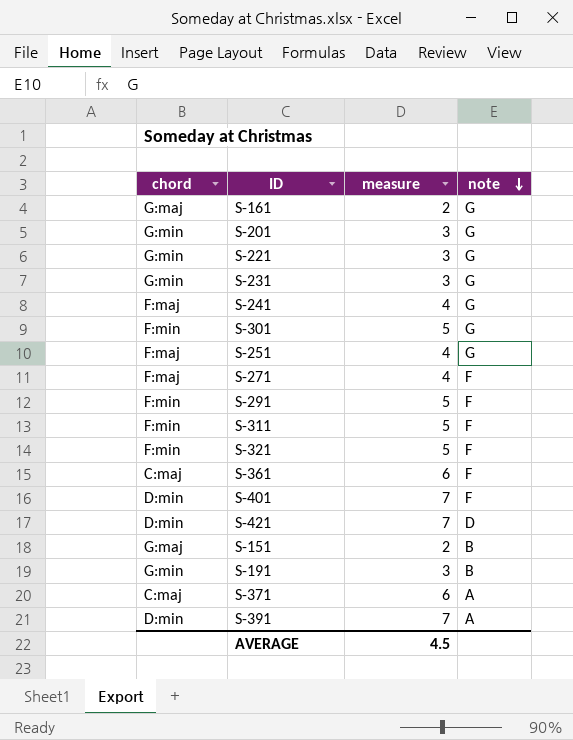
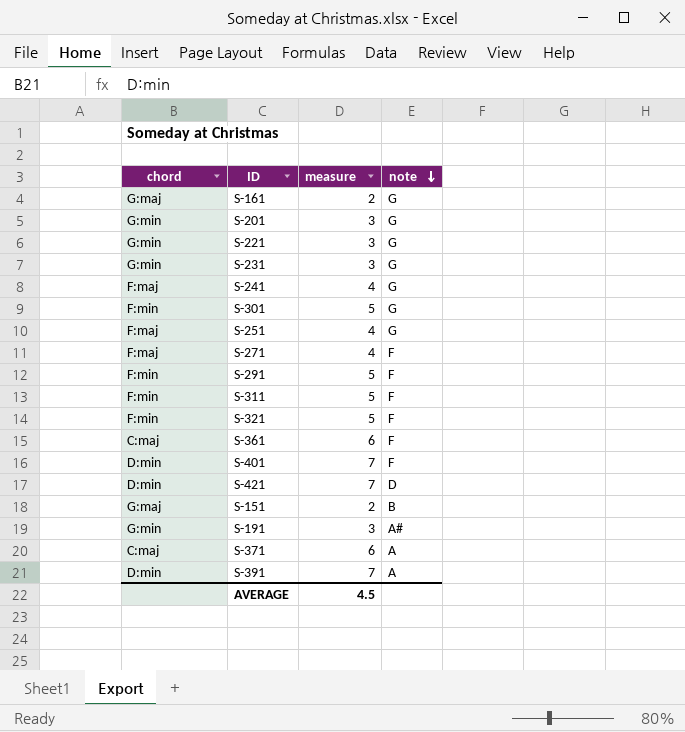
S-191 | note: B -> A#

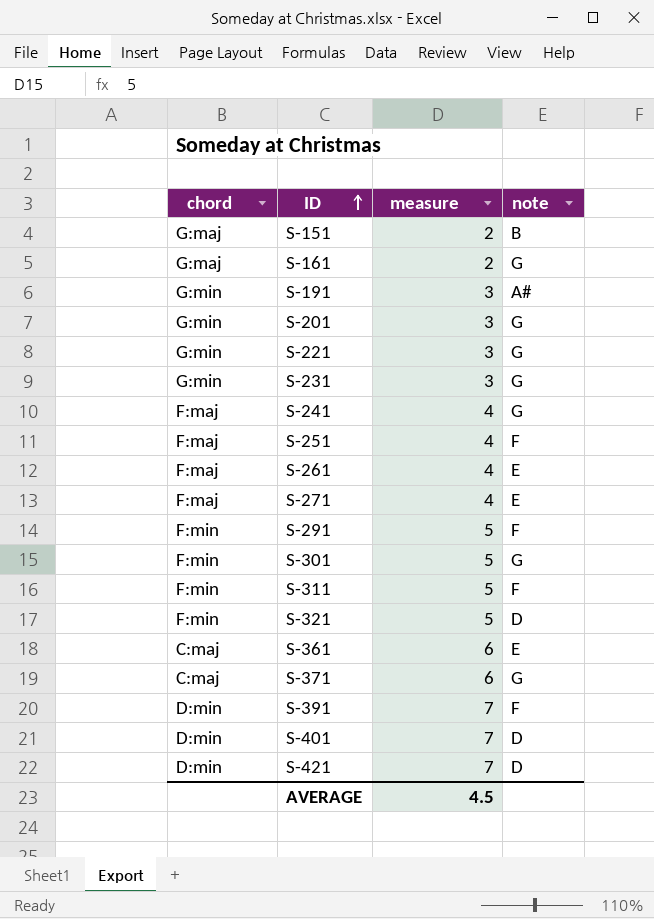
row order: note descending -> ID ascending
S-251 | note: G -> F
row S-261: none -> F:maj | 4 | E
S-271 | note: F -> E
S-321 | note: F -> D
S-361 | note: F -> E
S-371 | note: A -> G
S-391 | note: A -> F
S-401 | note: F -> D

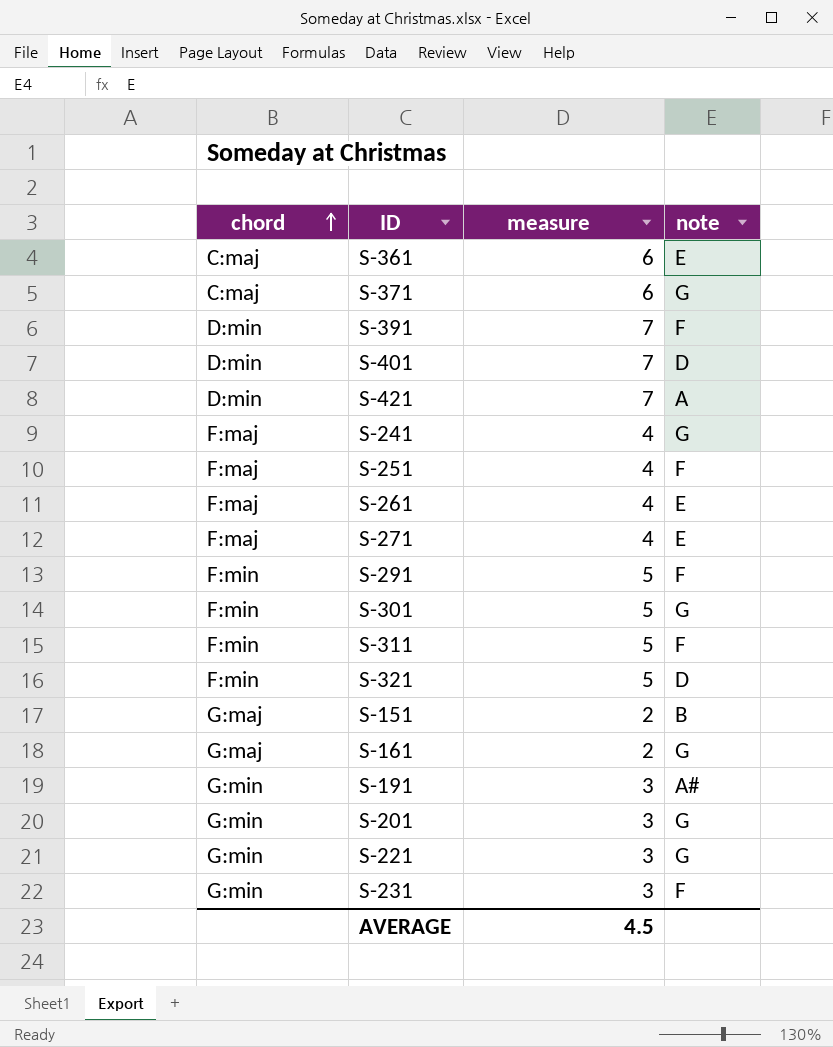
row order: ID ascending -> chord ascending
S-421 | note: D -> A
S-231 | note: G -> F

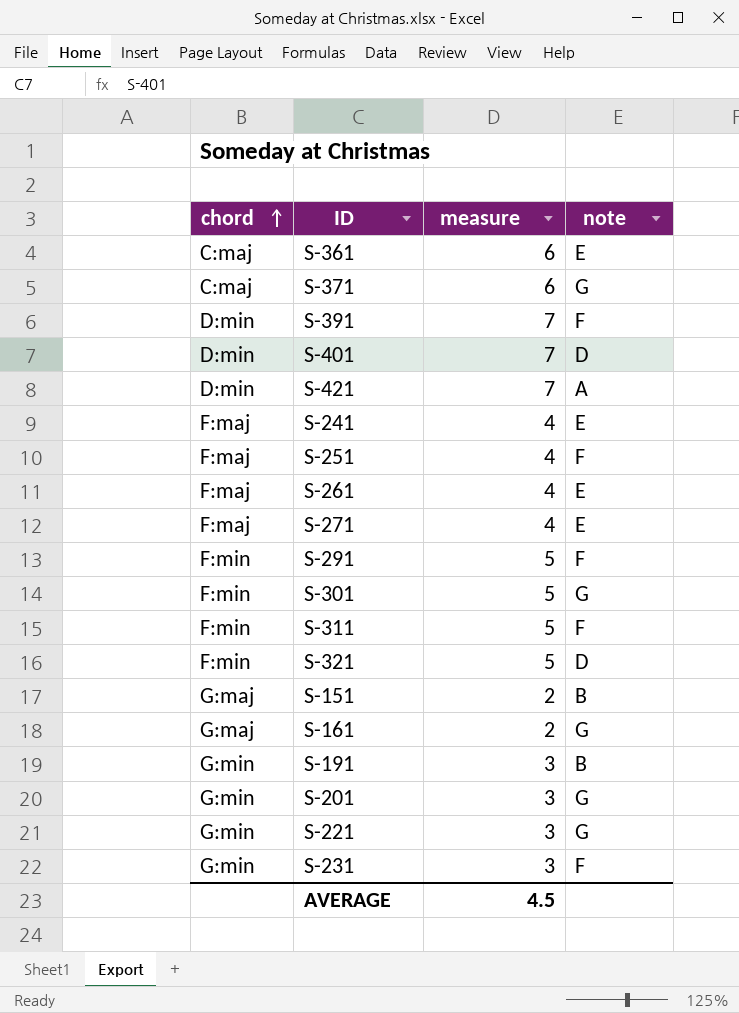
S-241 | note: G -> E
S-191 | note: A# -> B

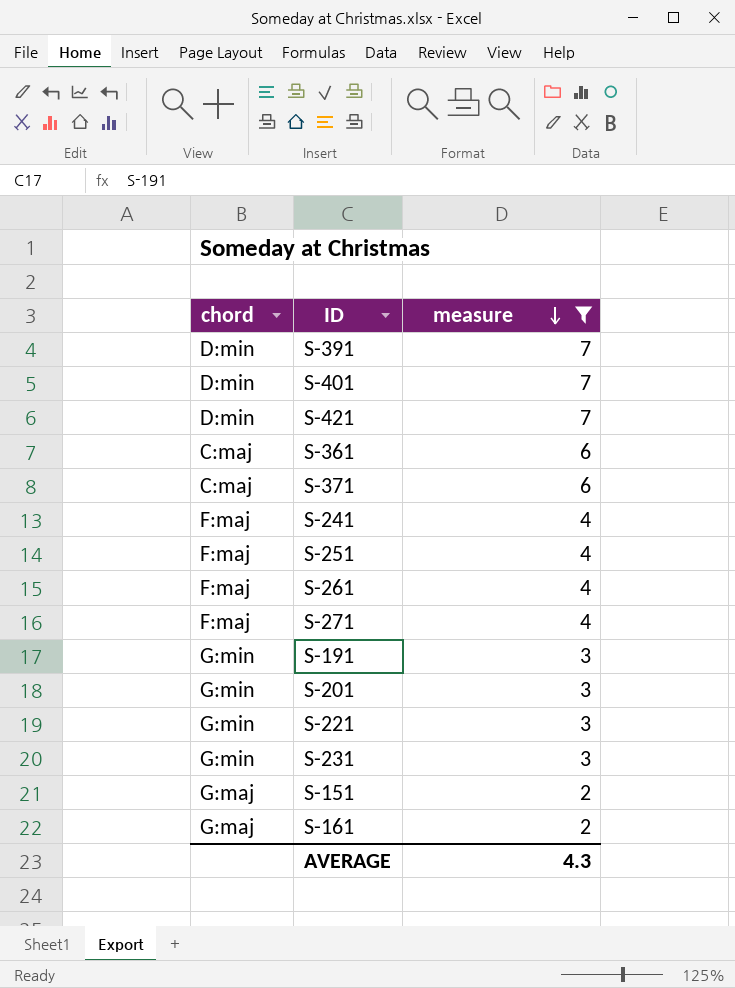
filter: none -> measure != 5
row order: chord ascending -> measure descending
column note | position: 4 -> none
AVERAGE | measure: 4.5 -> 4.3

